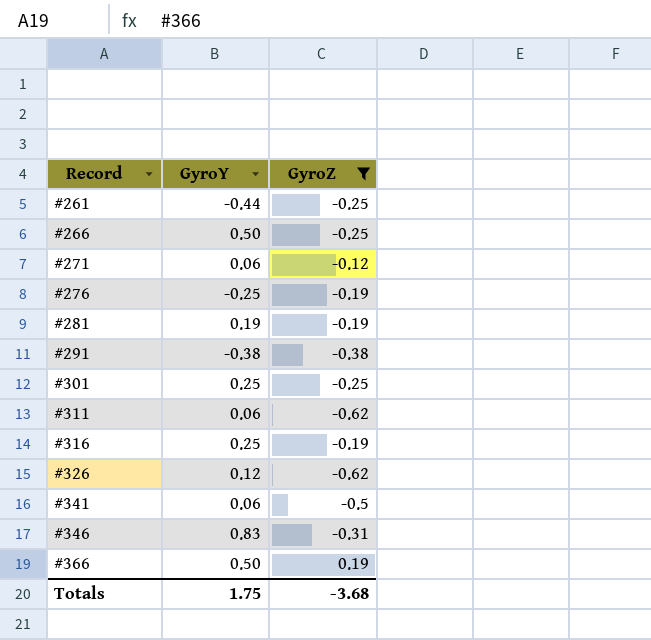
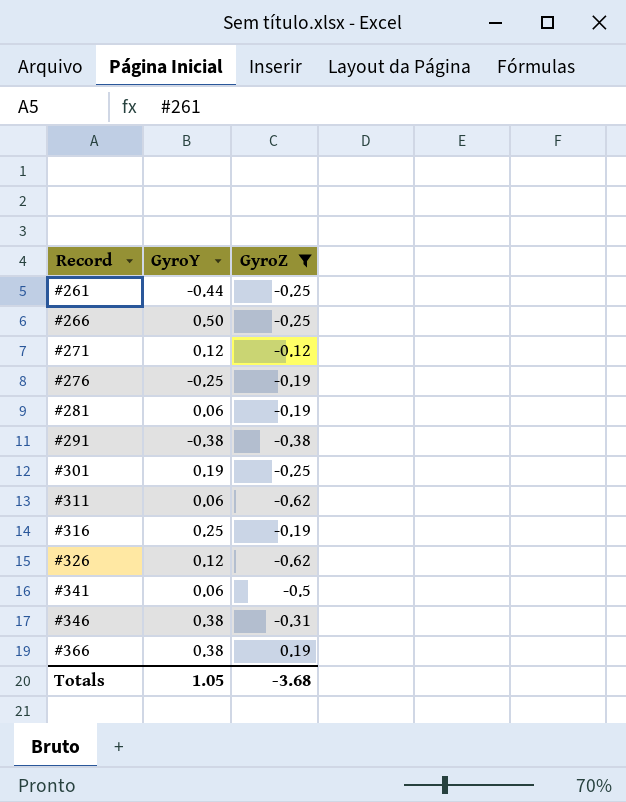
#271 | GyroY: 0.06 -> 0.12
#281 | GyroY: 0.19 -> 0.06
#301 | GyroY: 0.25 -> 0.19
#346 | GyroY: 0.83 -> 0.38
#366 | GyroY: 0.50 -> 0.38
Totals | GyroY: 1.75 -> 1.05

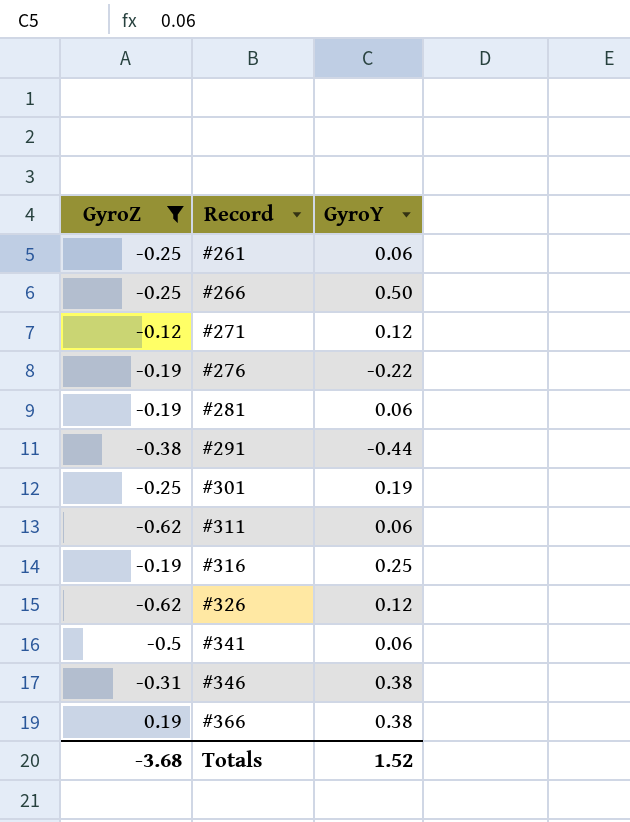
column GyroZ | position: 3 -> 1
#261 | GyroY: -0.44 -> 0.06
#276 | GyroY: -0.25 -> -0.22
#291 | GyroY: -0.38 -> -0.44
Totals | GyroY: 1.05 -> 1.52

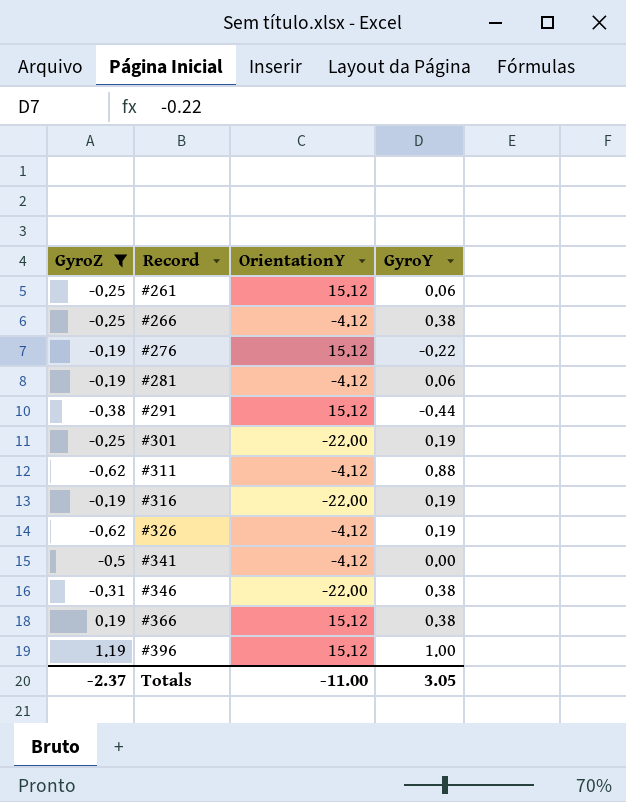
column OrientationY | position: none -> 3
row #271: -0.12 | 0.12 -> none
#266 | GyroY: 0.50 -> 0.38
#311 | GyroY: 0.06 -> 0.88
#316 | GyroY: 0.25 -> 0.19
#326 | GyroY: 0.12 -> 0.19
#341 | GyroY: 0.06 -> 0.00
row #396: none -> 1.19 | 15.12 | 1.00
Totals | GyroZ: -3.68 -> -2.37
Totals | GyroY: 1.52 -> 3.05

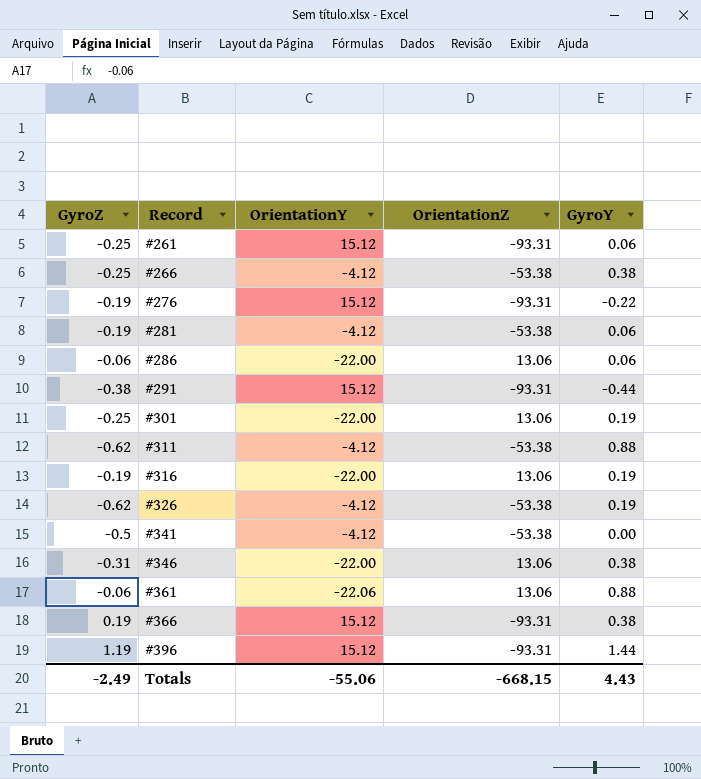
filter: GyroZ != -0.06 -> none
column OrientationZ | position: none -> 4
#396 | GyroY: 1.00 -> 1.44
Totals | GyroZ: -2.37 -> -2.49
Totals | OrientationY: -11.00 -> -55.06
Totals | GyroY: 3.05 -> 4.43

